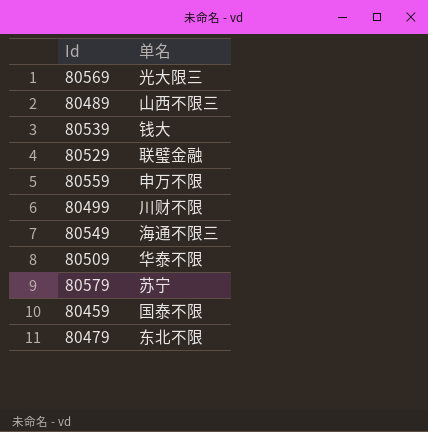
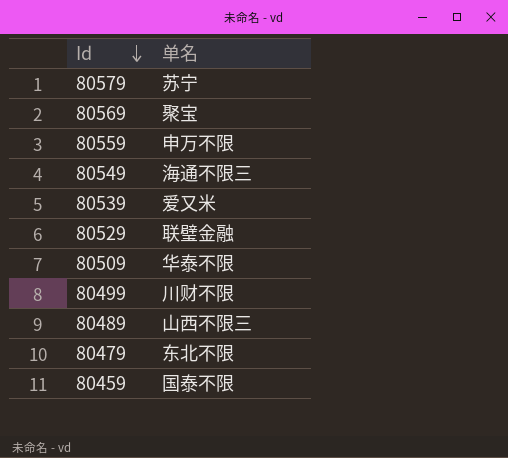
row order: none -> Id descending
80569 | 单名: 光大限三 -> 聚宝
80539 | 单名: 钱大 -> 爱又米

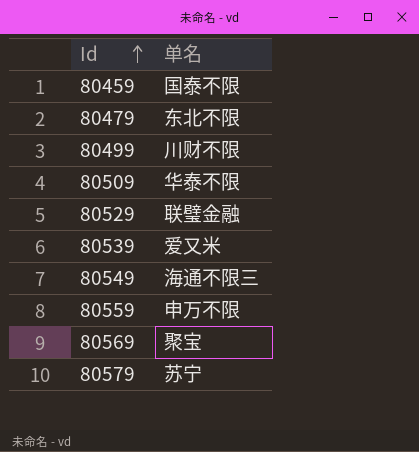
row order: Id descending -> Id ascending
row 80489: 山西不限三 -> none

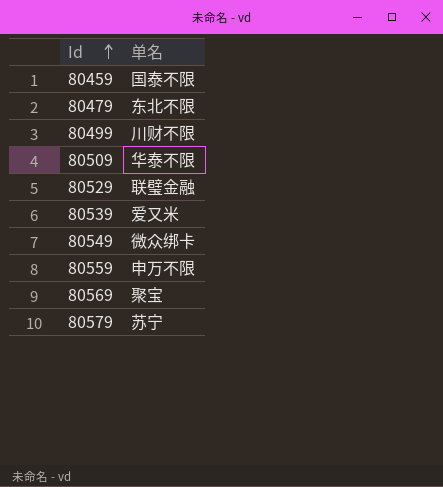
80549 | 单名: 海通不限三 -> 微众绑卡

